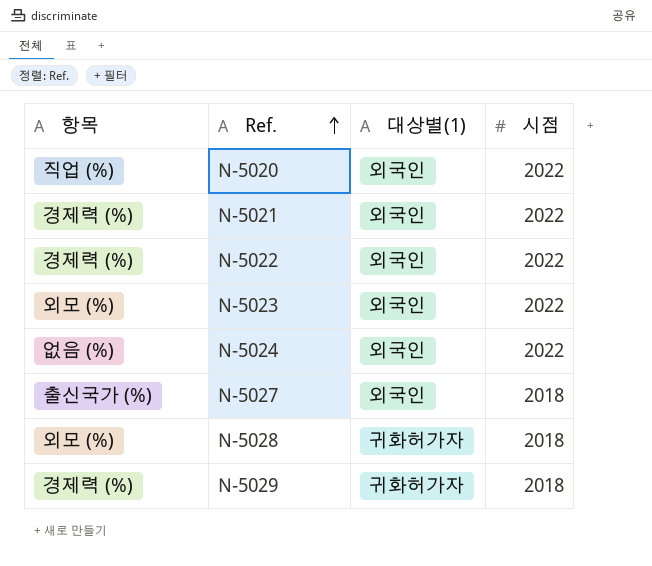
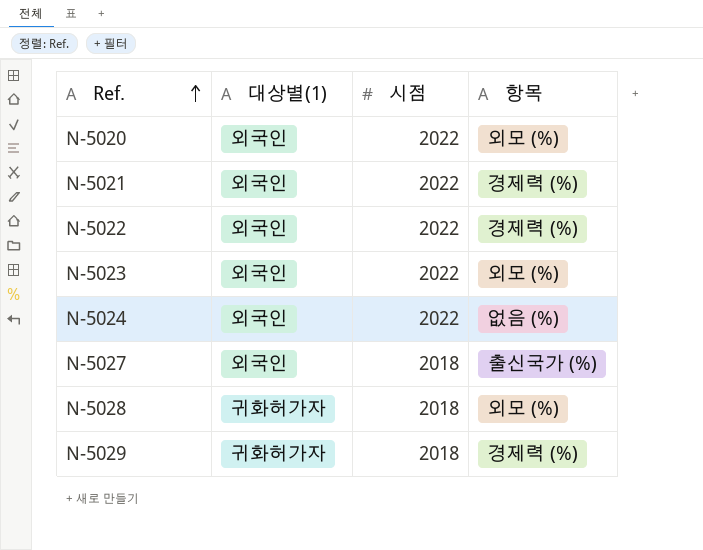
column 항목 | position: 1 -> 4
N-5020 | 항목: 직업 (%) -> 외모 (%)

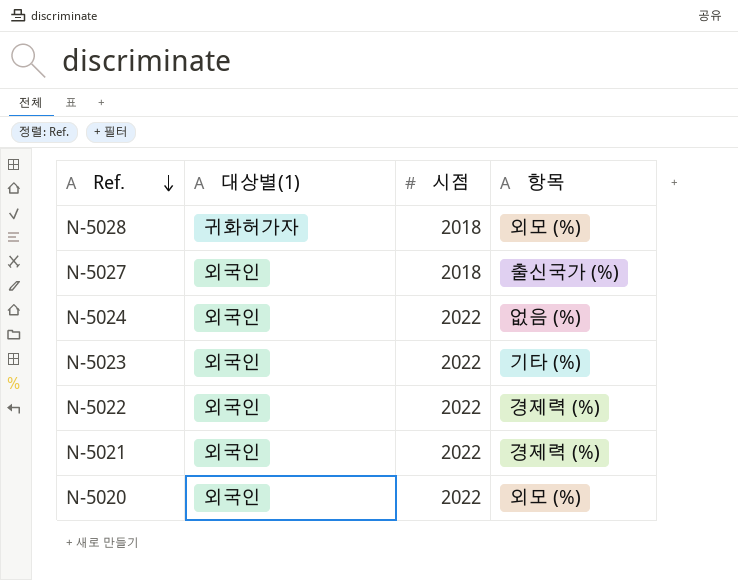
row order: Ref. ascending -> Ref. descending
row N-5029: 귀화허가자 | 2018 | 경제력 (%) -> none
N-5023 | 항목: 외모 (%) -> 기타 (%)

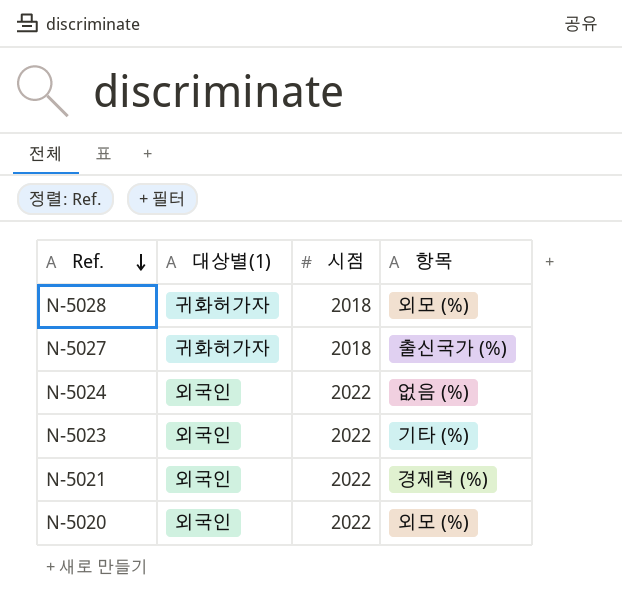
row N-5022: 외국인 | 2022 | 경제력 (%) -> none
N-5027 | 대상별(1): 외국인 -> 귀화허가자

